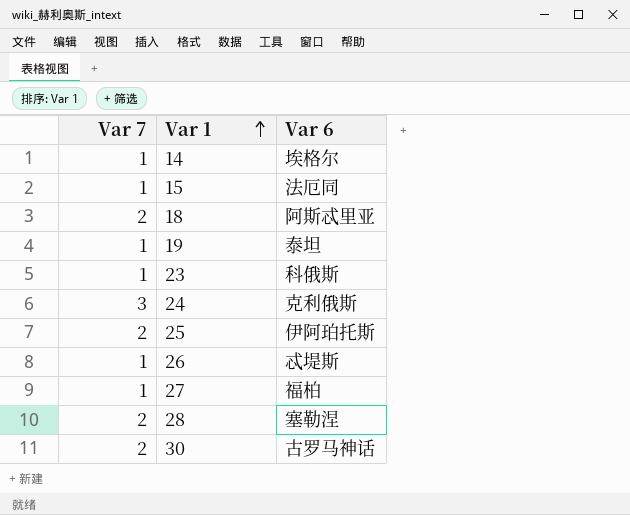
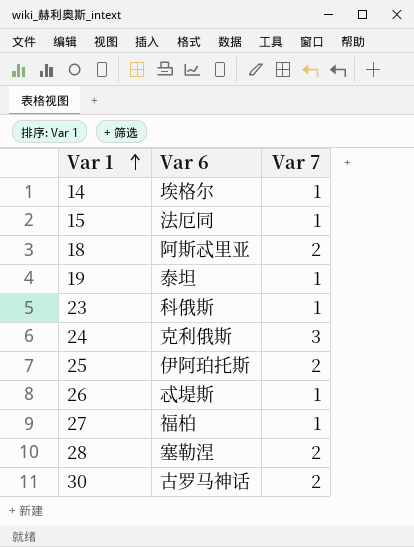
column Var 7 | position: 1 -> 3

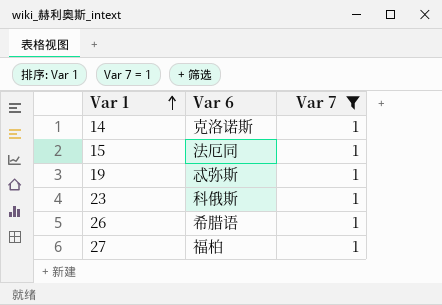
filter: none -> Var 7 = 1
14 | Var 6: 埃格尔 -> 克洛诺斯
19 | Var 6: 泰坦 -> 忒弥斯
26 | Var 6: 忒堤斯 -> 希腊语

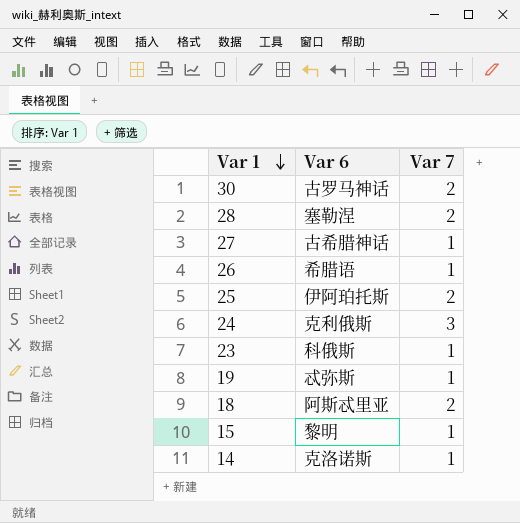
filter: Var 7 = 1 -> none
row order: Var 1 ascending -> Var 1 descending
27 | Var 6: 福柏 -> 古希腊神话
15 | Var 6: 法厄同 -> 黎明

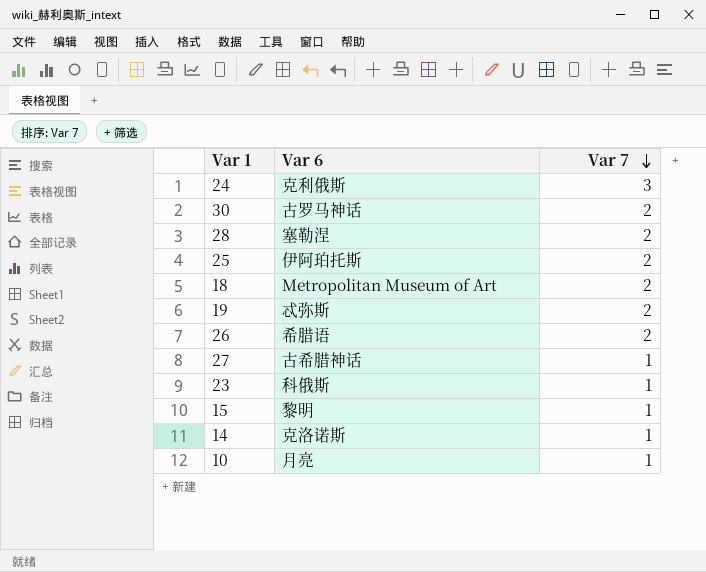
row order: Var 1 descending -> Var 7 descending
18 | Var 6: 阿斯忒里亚 -> Metropolitan Museum of Art
19 | Var 7: 1 -> 2
26 | Var 7: 1 -> 2
row 10: none -> 月亮 | 1

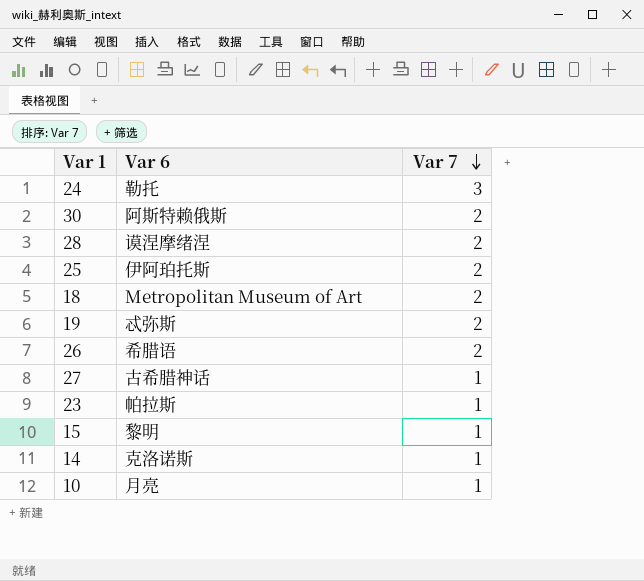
24 | Var 6: 克利俄斯 -> 勒托
30 | Var 6: 古罗马神话 -> 阿斯特赖俄斯
28 | Var 6: 塞勒涅 -> 谟涅摩绪涅
23 | Var 6: 科俄斯 -> 帕拉斯

